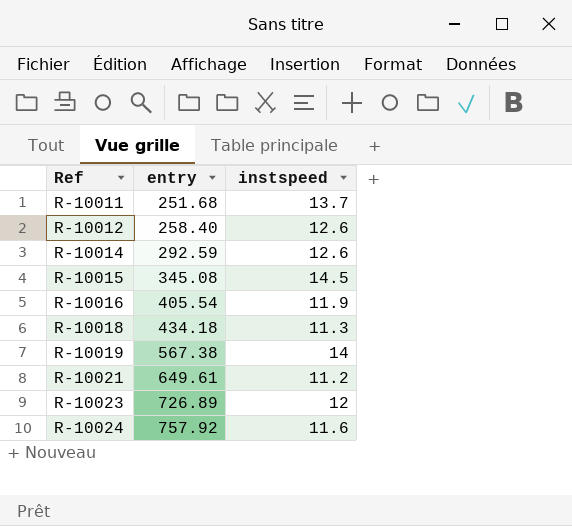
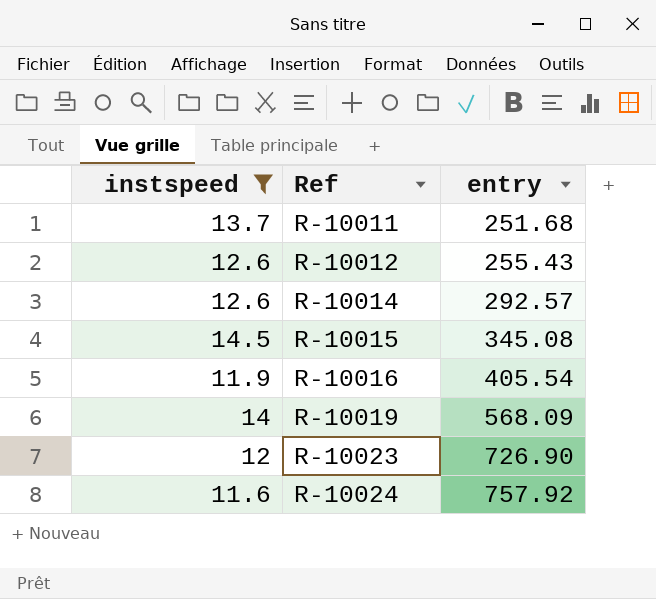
filter: none -> instspeed >= 11.6
column instspeed | position: 3 -> 1
R-10012 | entry: 258.40 -> 255.43
R-10014 | entry: 292.59 -> 292.57
R-10019 | entry: 567.38 -> 568.09
R-10023 | entry: 726.89 -> 726.90

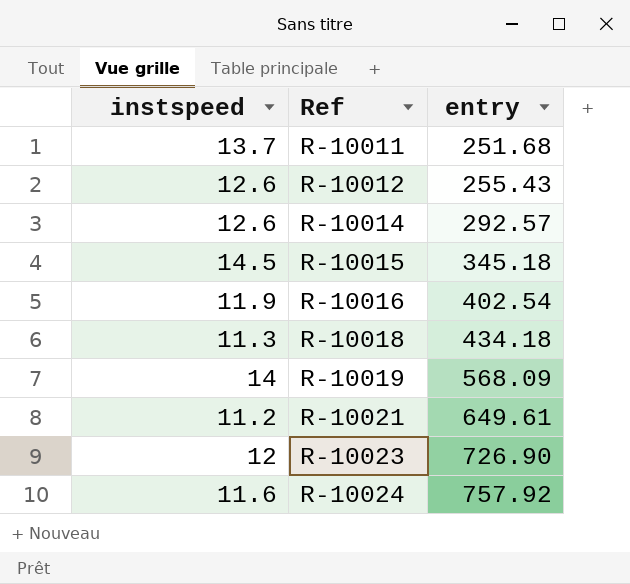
filter: instspeed >= 11.6 -> none
R-10015 | entry: 345.08 -> 345.18
R-10016 | entry: 405.54 -> 402.54

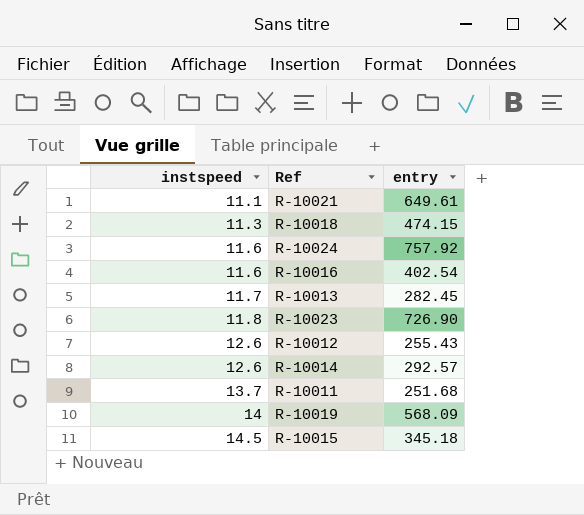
row order: Ref ascending -> instspeed ascending
R-10021 | instspeed: 11.2 -> 11.1
R-10018 | entry: 434.18 -> 474.15
R-10016 | instspeed: 11.9 -> 11.6
row R-10013: none -> 11.7 | 282.45
R-10023 | instspeed: 12 -> 11.8

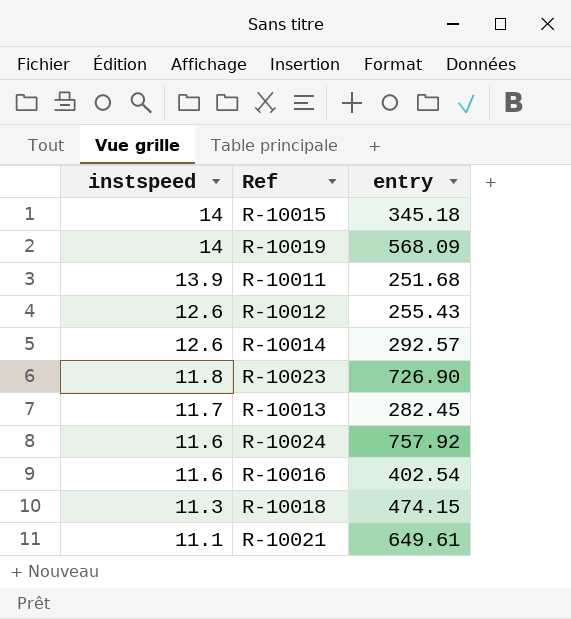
row order: instspeed ascending -> instspeed descending
R-10015 | instspeed: 14.5 -> 14
R-10011 | instspeed: 13.7 -> 13.9

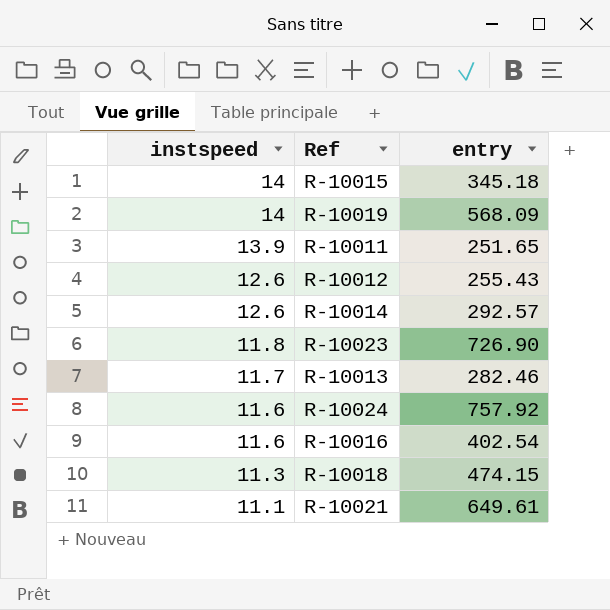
R-10011 | entry: 251.68 -> 251.65
R-10013 | entry: 282.45 -> 282.46

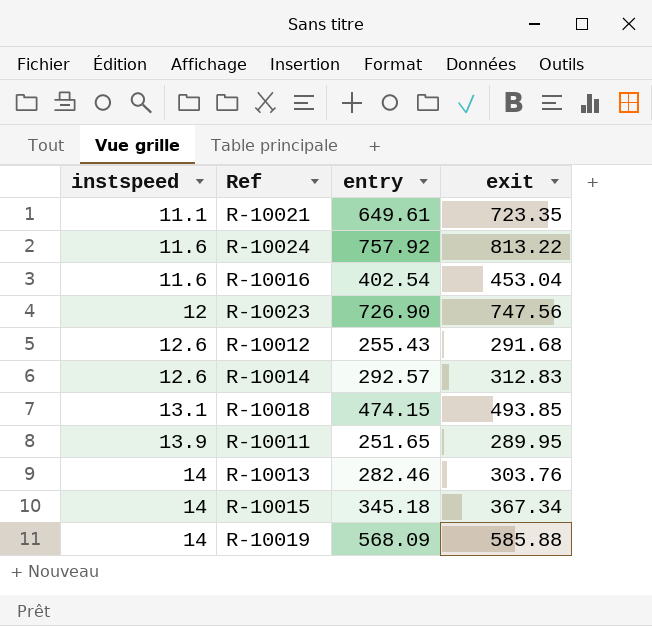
row order: instspeed descending -> instspeed ascending
column exit | position: none -> 4
R-10023 | instspeed: 11.8 -> 12
R-10018 | instspeed: 11.3 -> 13.1
R-10013 | instspeed: 11.7 -> 14

